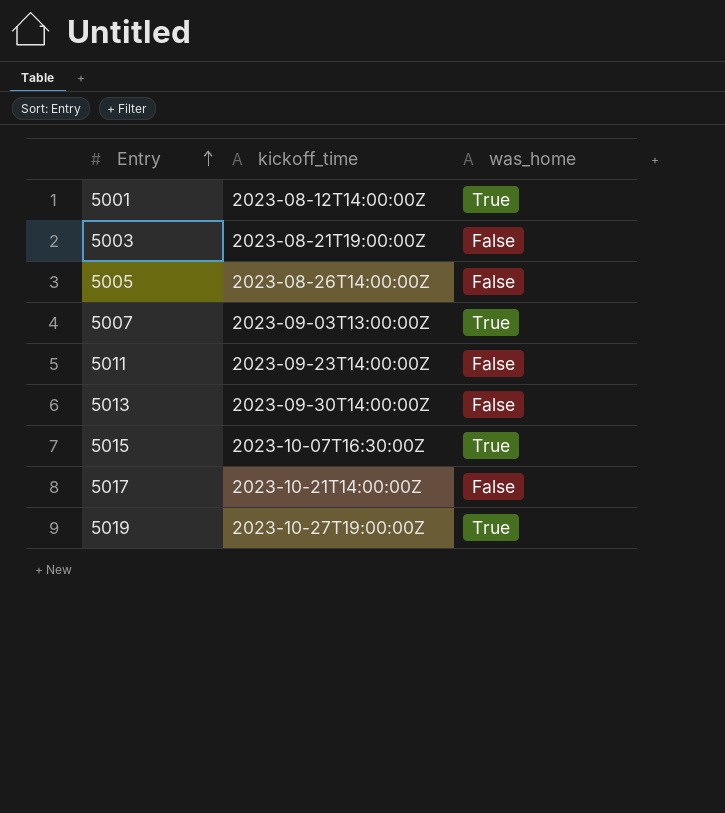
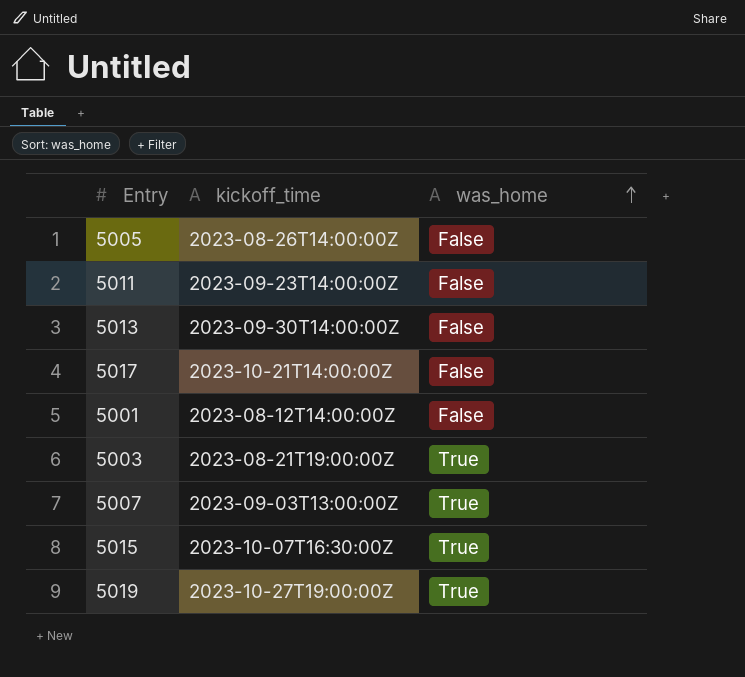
row order: Entry ascending -> was_home ascending
5001 | was_home: True -> False
5003 | was_home: False -> True

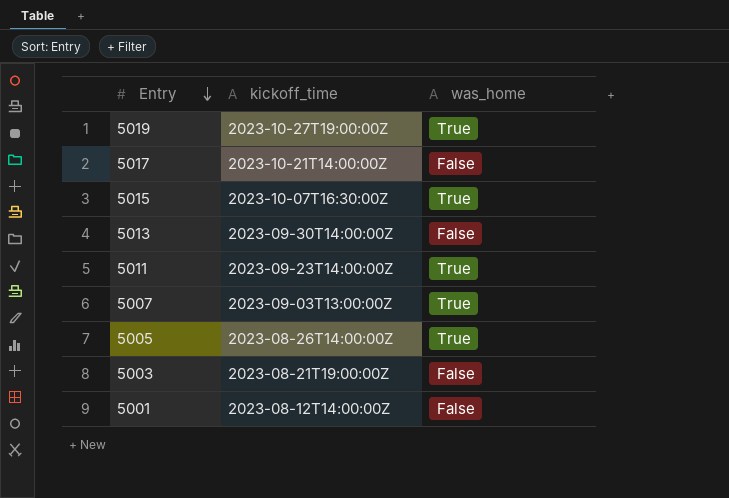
row order: was_home ascending -> Entry descending
5011 | was_home: False -> True
5005 | was_home: False -> True
5003 | was_home: True -> False

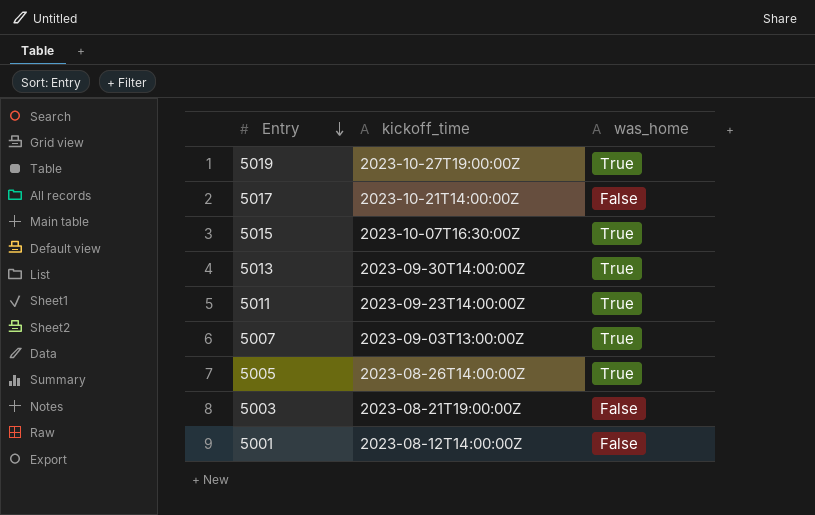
5013 | was_home: False -> True

